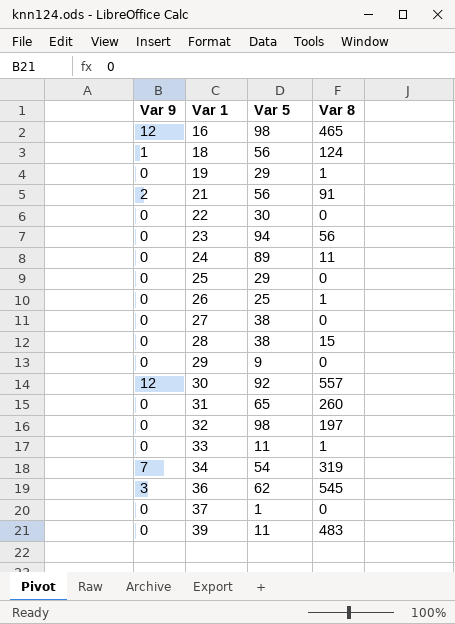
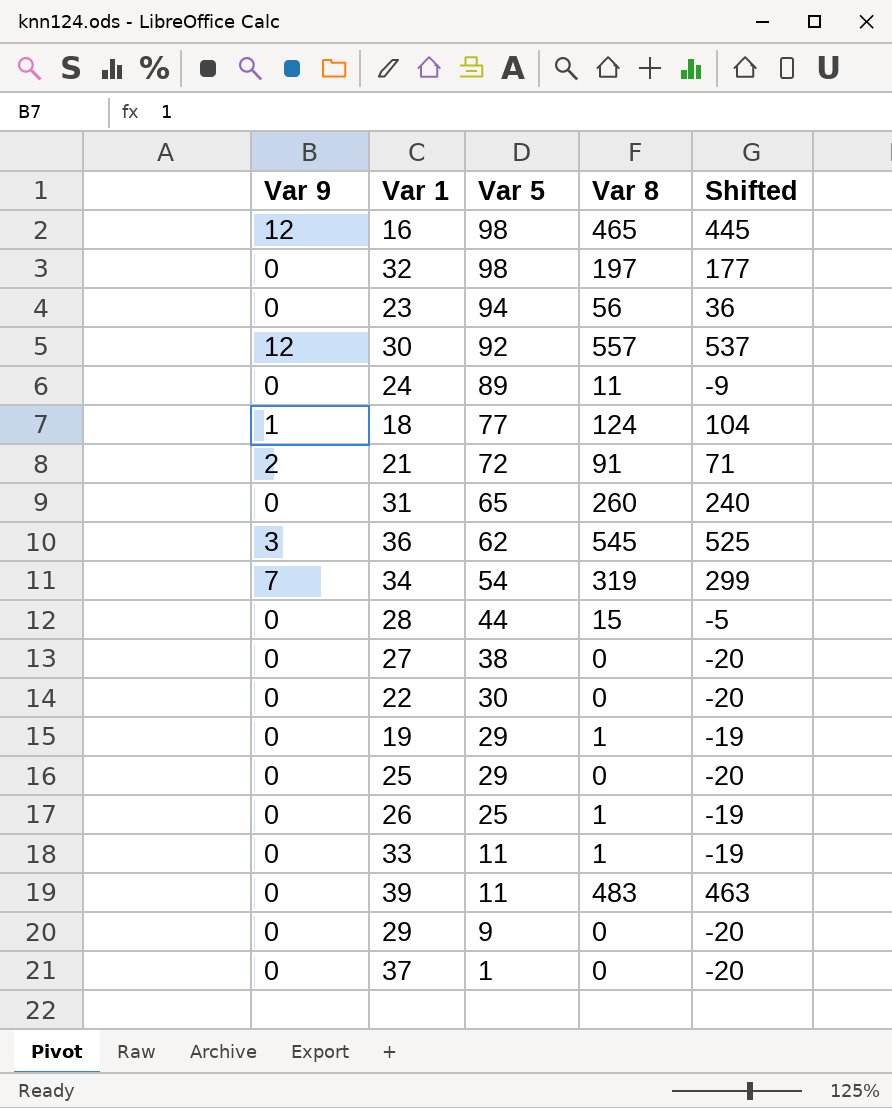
row order: Var 1 ascending -> Var 5 descending
column Shifted | formula: none -> [Var 8] - 20
18 | Var 5: 56 -> 77
21 | Var 5: 56 -> 72
28 | Var 5: 38 -> 44

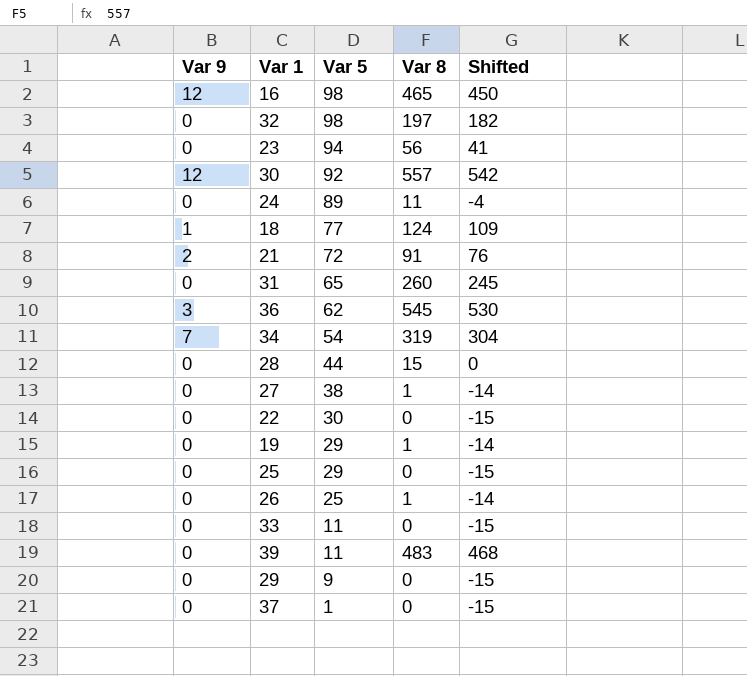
column Shifted | formula: [Var 8] - 20 -> [Var 8] - 15
27 | Var 8: 0 -> 1
33 | Var 8: 1 -> 0

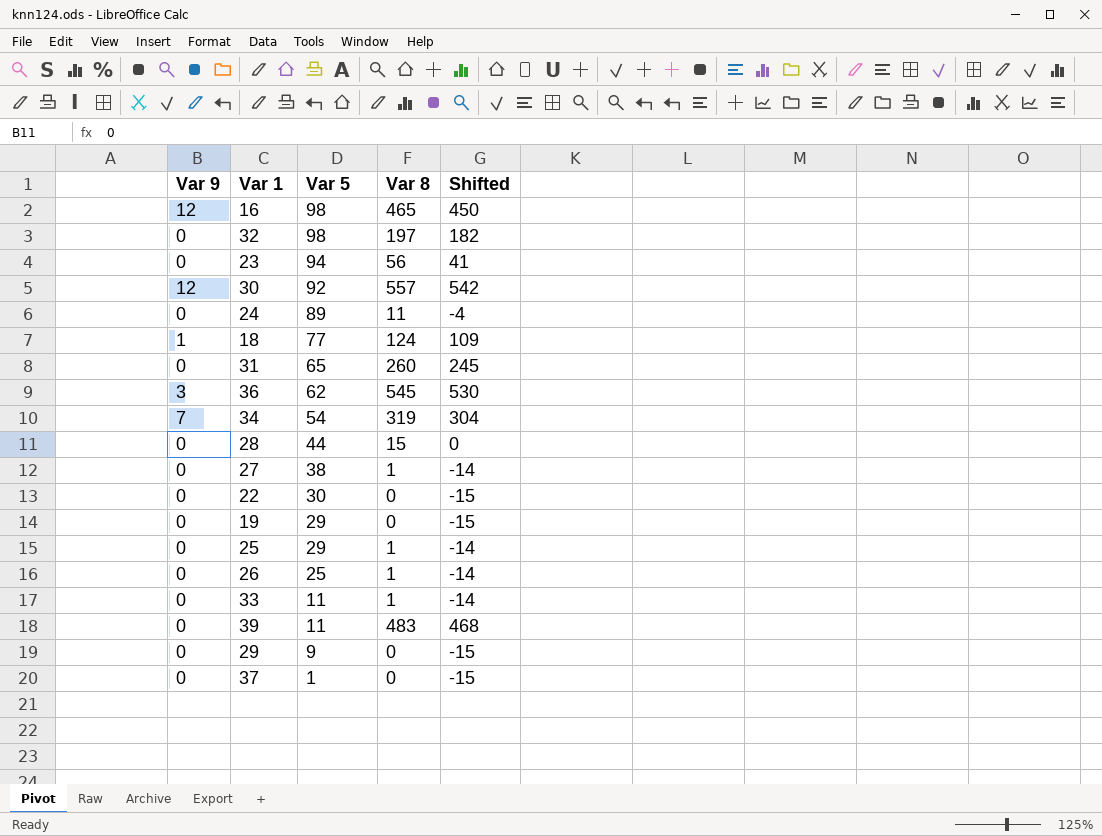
row 21: 2 | 72 | 91 | 76 -> none
19 | Var 8: 1 -> 0
19 | Shifted: -14 -> -15
25 | Var 8: 0 -> 1
25 | Shifted: -15 -> -14
33 | Var 8: 0 -> 1
33 | Shifted: -15 -> -14

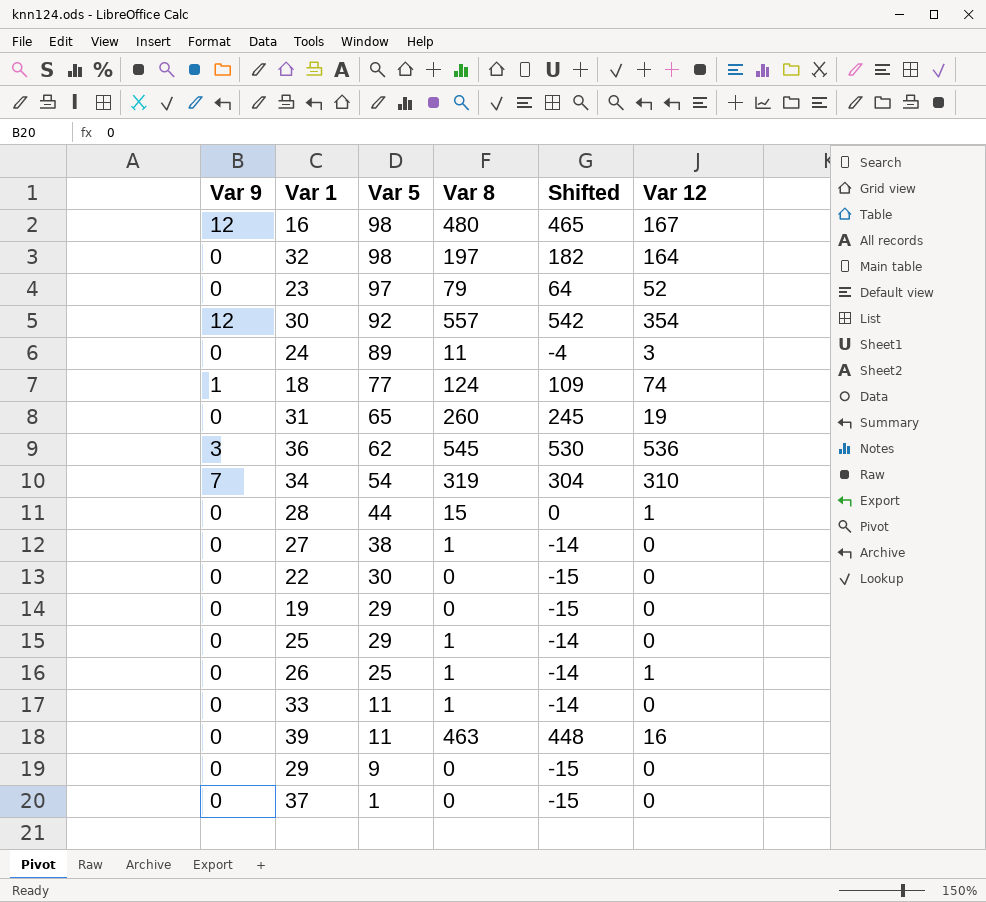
column Var 12 | position: none -> 6
16 | Var 8: 465 -> 480
16 | Shifted: 450 -> 465
23 | Var 5: 94 -> 97
23 | Var 8: 56 -> 79
23 | Shifted: 41 -> 64
39 | Var 8: 483 -> 463
39 | Shifted: 468 -> 448

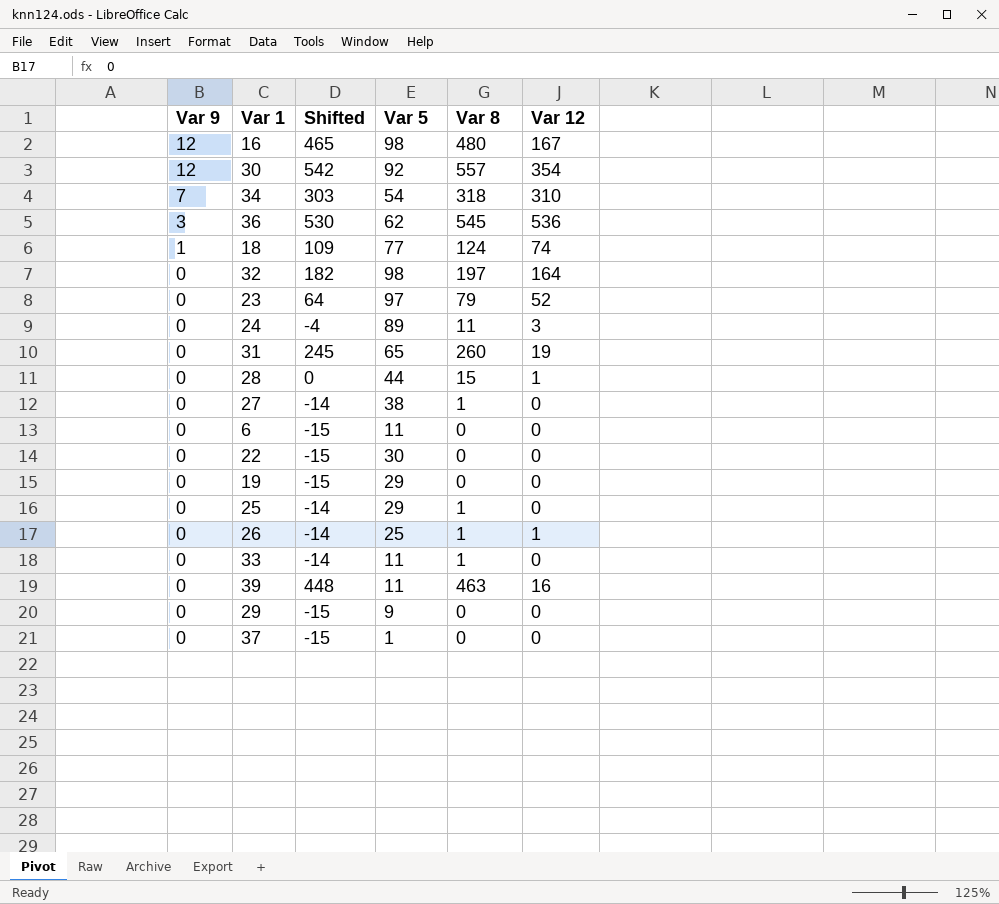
row order: Var 5 descending -> Var 9 descending
column Shifted | position: 5 -> 3
34 | Shifted: 304 -> 303
34 | Var 8: 319 -> 318
row 6: none -> 0 | -15 | 11 | 0 | 0

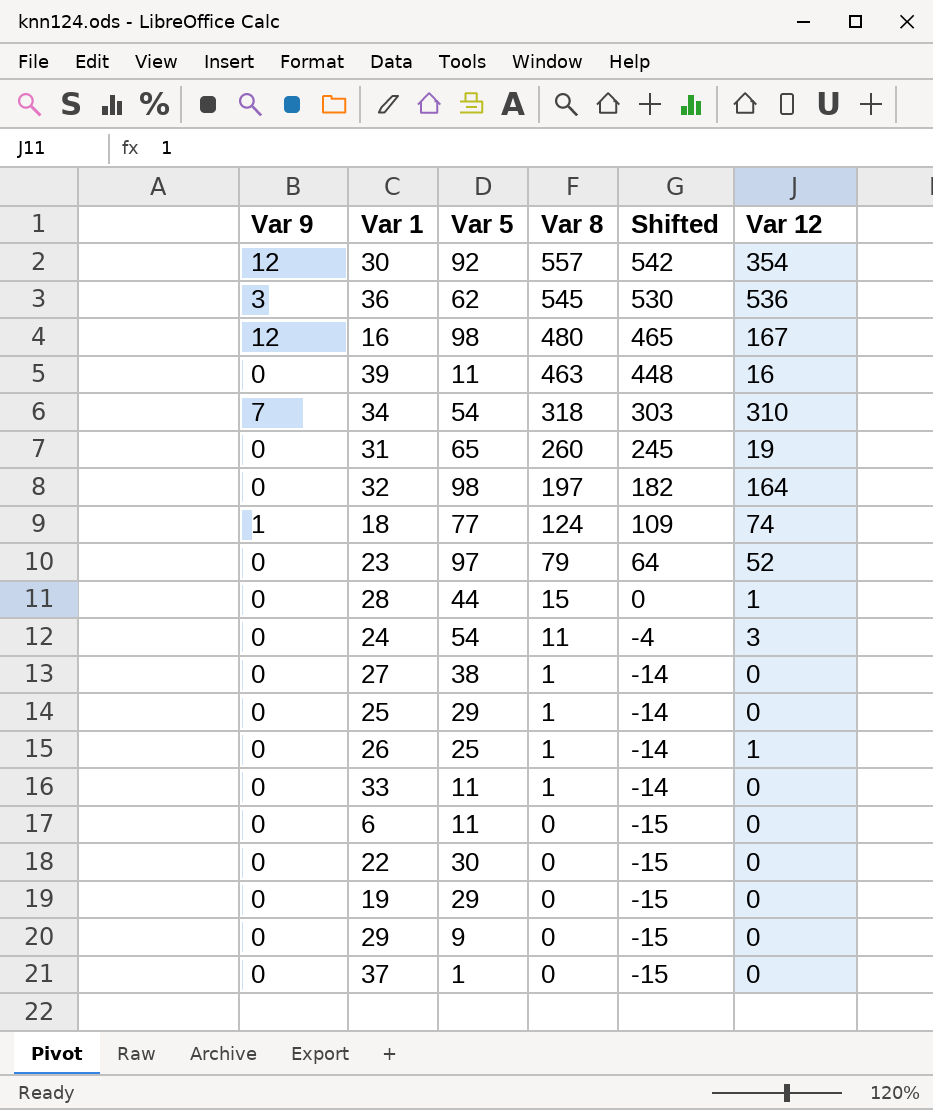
row order: Var 9 descending -> Var 8 descending
column Shifted | position: 3 -> 5
24 | Var 5: 89 -> 54

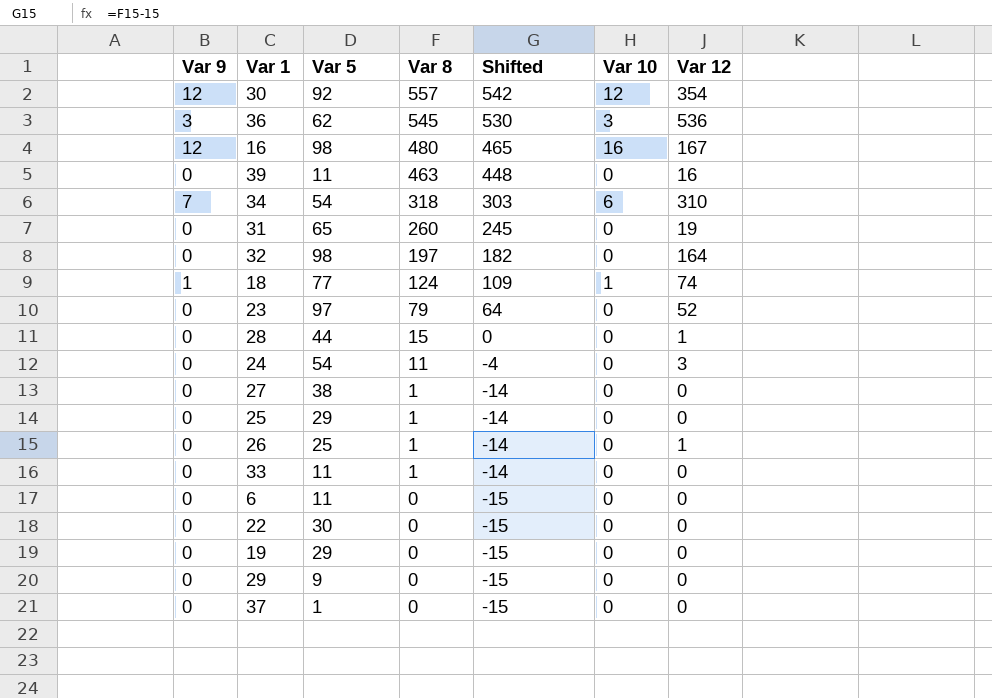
column Var 10 | position: none -> 6

